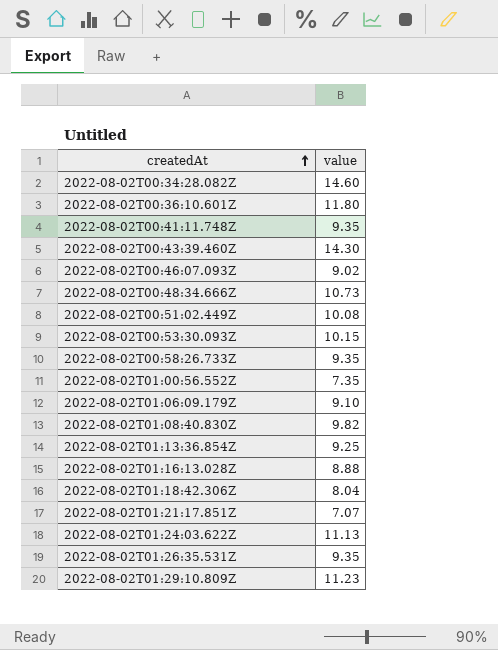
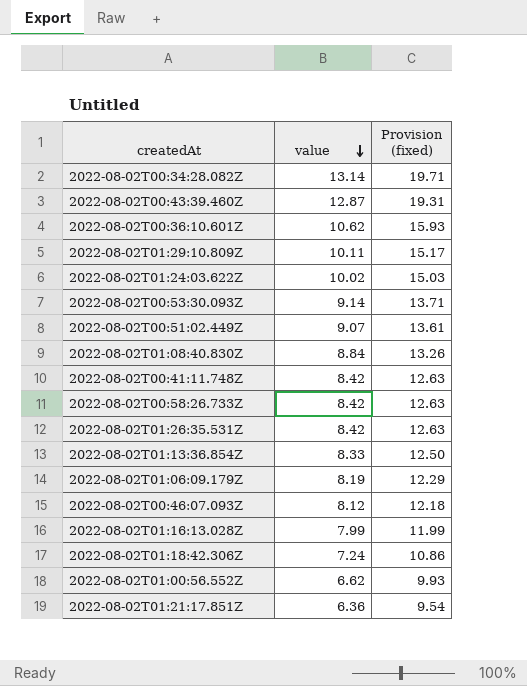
row order: createdAt ascending -> value descending
column Provision (fixed) | formula: none -> [value] * 1.5
row 2022-08-02T00:48:34.666Z: 10.73 -> none
2022-08-02T00:34:28.082Z | value: 14.60 -> 13.14
2022-08-02T00:43:39.460Z | value: 14.30 -> 12.87
2022-08-02T00:36:10.601Z | value: 11.80 -> 10.62
2022-08-02T01:29:10.809Z | value: 11.23 -> 10.11
2022-08-02T01:24:03.622Z | value: 11.13 -> 10.02
2022-08-02T00:53:30.093Z | value: 10.15 -> 9.14
2022-08-02T00:51:02.449Z | value: 10.08 -> 9.07
2022-08-02T01:08:40.830Z | value: 9.82 -> 8.84
2022-08-02T00:41:11.748Z | value: 9.35 -> 8.42
2022-08-02T00:58:26.733Z | value: 9.35 -> 8.42
2022-08-02T01:26:35.531Z | value: 9.35 -> 8.42
2022-08-02T01:13:36.854Z | value: 9.25 -> 8.33
2022-08-02T01:06:09.179Z | value: 9.10 -> 8.19
2022-08-02T00:46:07.093Z | value: 9.02 -> 8.12
2022-08-02T01:16:13.028Z | value: 8.88 -> 7.99
2022-08-02T01:18:42.306Z | value: 8.04 -> 7.24
2022-08-02T01:00:56.552Z | value: 7.35 -> 6.62
2022-08-02T01:21:17.851Z | value: 7.07 -> 6.36

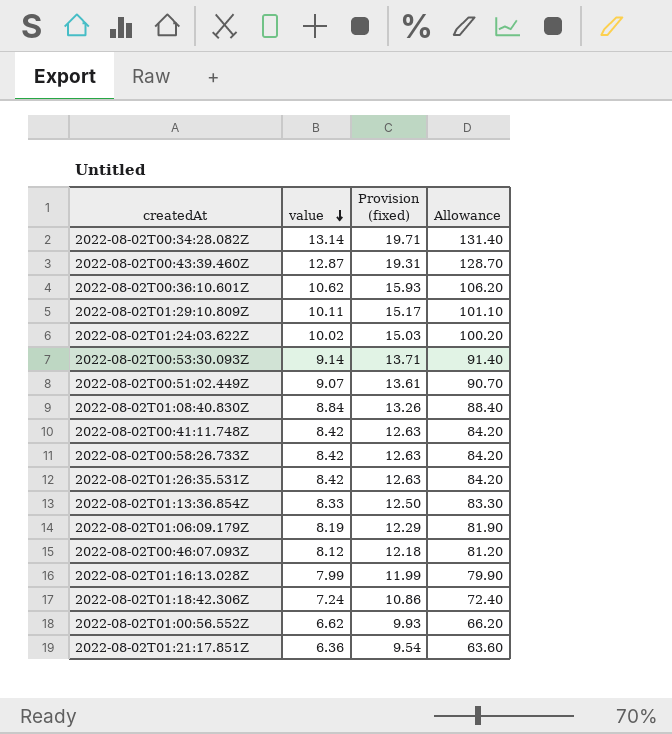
column Allowance | formula: none -> [value] * 10

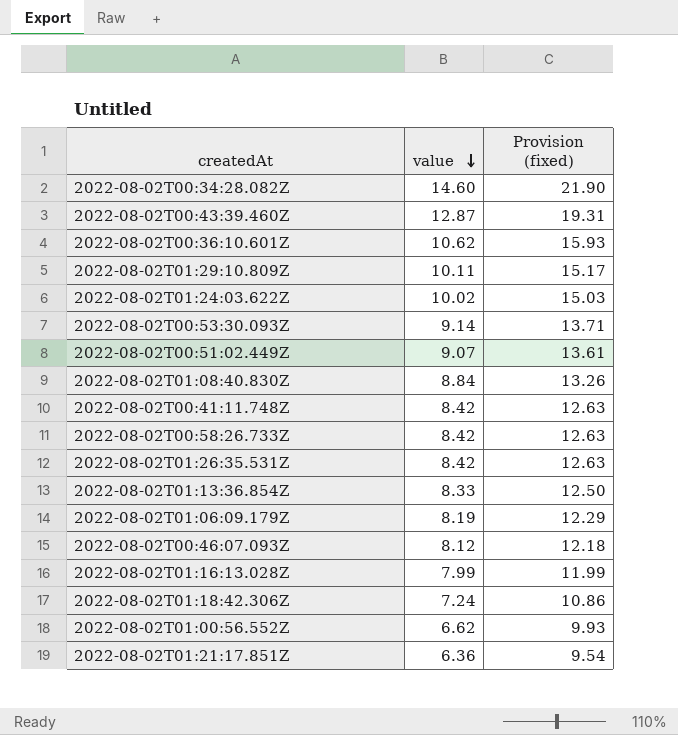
column Allowance | formula: [value] * 10 -> none
2022-08-02T00:34:28.082Z | value: 13.14 -> 14.60
2022-08-02T00:34:28.082Z | Provision (fixed): 19.71 -> 21.90

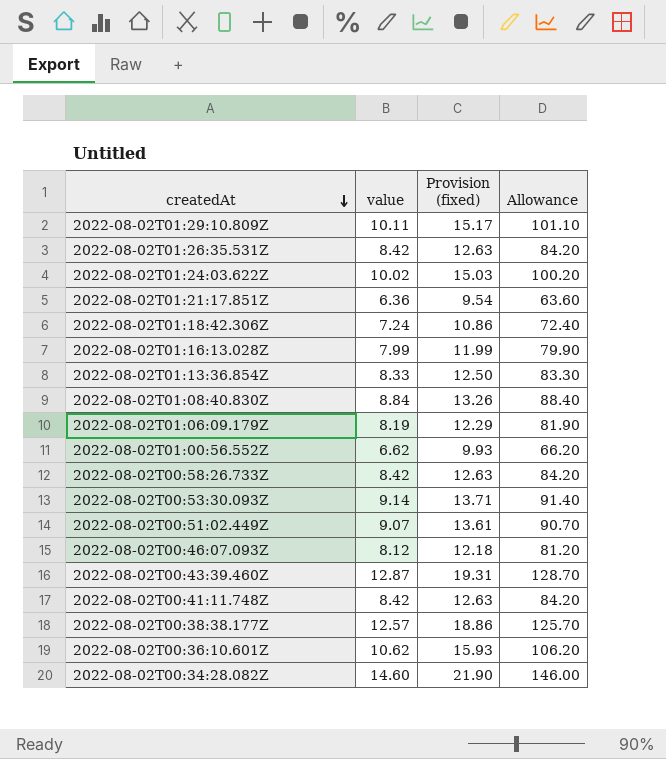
row order: value descending -> createdAt descending
column Allowance | formula: none -> [value] * 10
row 2022-08-02T00:38:38.177Z: none -> 12.57 | 18.86 | 125.70

